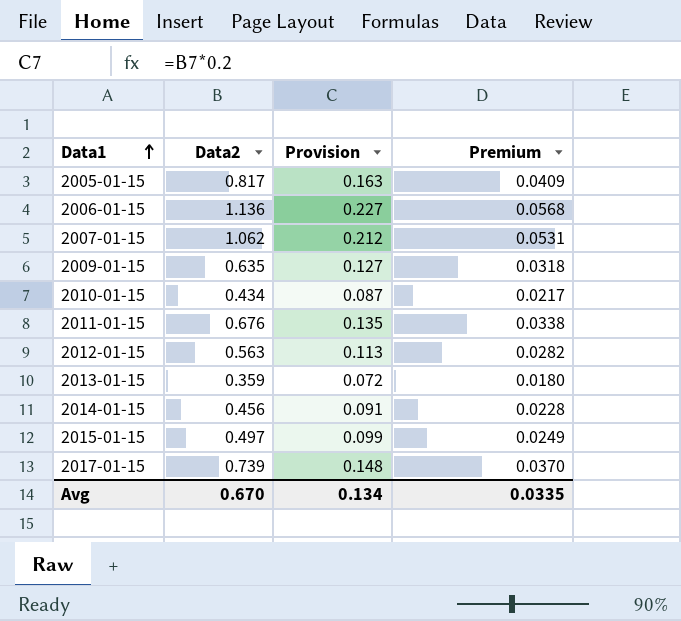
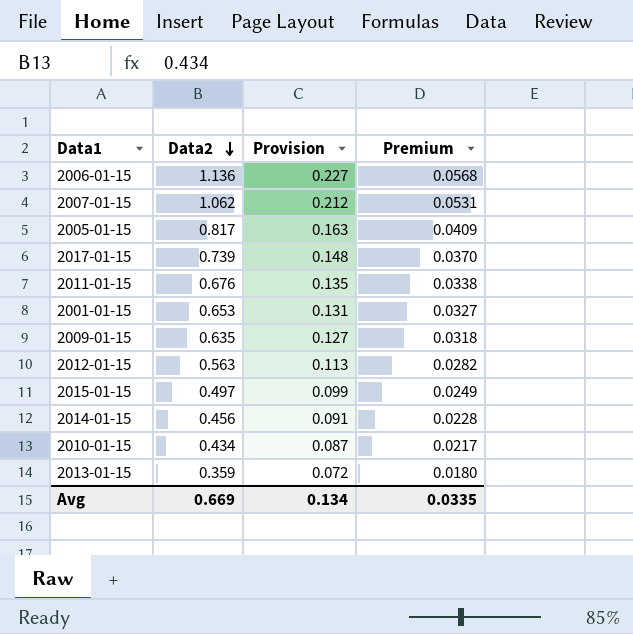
row order: Data1 ascending -> Data2 descending
row 2001-01-15: none -> 0.653 | 0.131 | 0.0327
Avg | Data2: 0.670 -> 0.669

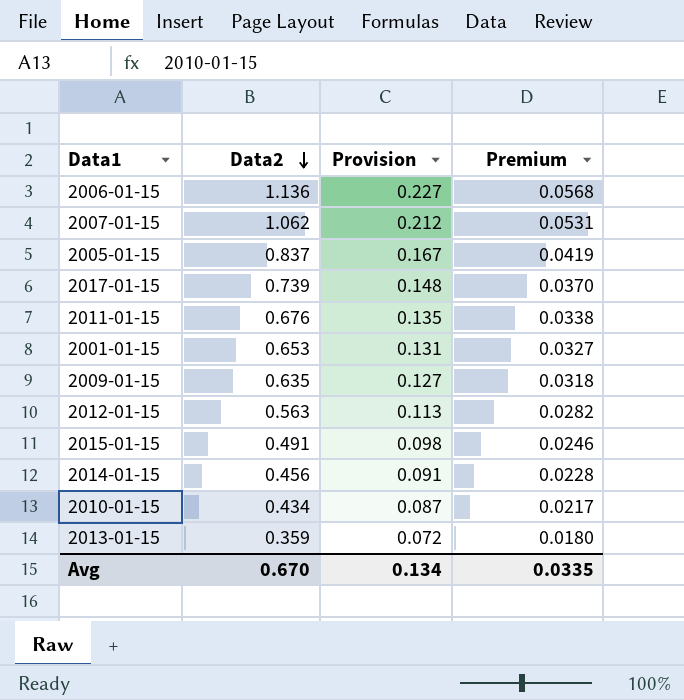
2005-01-15 | Data2: 0.817 -> 0.837
2005-01-15 | Provision: 0.163 -> 0.167
2005-01-15 | Premium: 0.0409 -> 0.0419
2015-01-15 | Data2: 0.497 -> 0.491
2015-01-15 | Provision: 0.099 -> 0.098
2015-01-15 | Premium: 0.0249 -> 0.0246
Avg | Data2: 0.669 -> 0.670

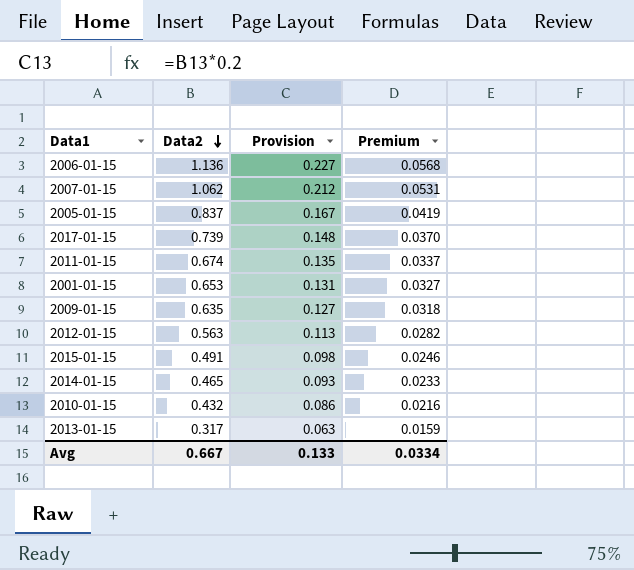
2011-01-15 | Data2: 0.676 -> 0.674
2011-01-15 | Premium: 0.0338 -> 0.0337
2014-01-15 | Data2: 0.456 -> 0.465
2014-01-15 | Provision: 0.091 -> 0.093
2014-01-15 | Premium: 0.0228 -> 0.0233
2010-01-15 | Data2: 0.434 -> 0.432
2010-01-15 | Provision: 0.087 -> 0.086
2010-01-15 | Premium: 0.0217 -> 0.0216
2013-01-15 | Data2: 0.359 -> 0.317
2013-01-15 | Provision: 0.072 -> 0.063
2013-01-15 | Premium: 0.0180 -> 0.0159
Avg | Data2: 0.670 -> 0.667
Avg | Provision: 0.134 -> 0.133
Avg | Premium: 0.0335 -> 0.0334

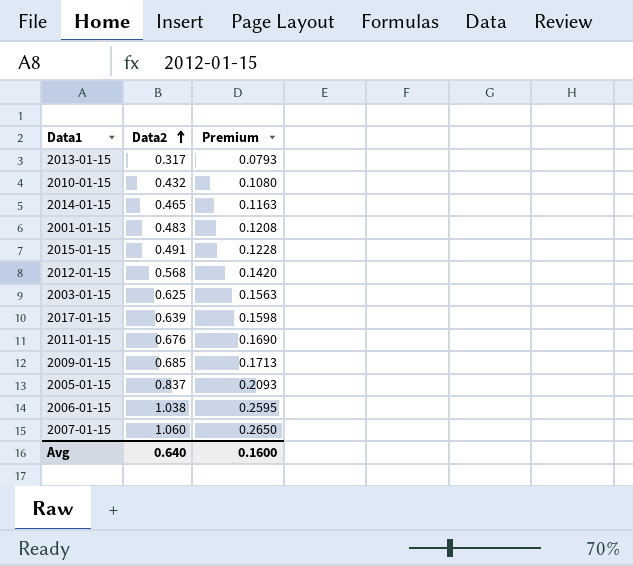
row order: Data2 descending -> Data2 ascending
column Provision | formula: [Data2] * 0.2 -> none
column Premium | formula: [Data2] * 0.05 -> [Data2] * 0.25
2001-01-15 | Data2: 0.653 -> 0.483
2012-01-15 | Data2: 0.563 -> 0.568
row 2003-01-15: none -> 0.625 | 0.1563
2017-01-15 | Data2: 0.739 -> 0.639
2011-01-15 | Data2: 0.674 -> 0.676
2009-01-15 | Data2: 0.635 -> 0.685
2006-01-15 | Data2: 1.136 -> 1.038
2007-01-15 | Data2: 1.062 -> 1.060
Avg | Data2: 0.667 -> 0.640
Avg | Premium: 0.0334 -> 0.1600

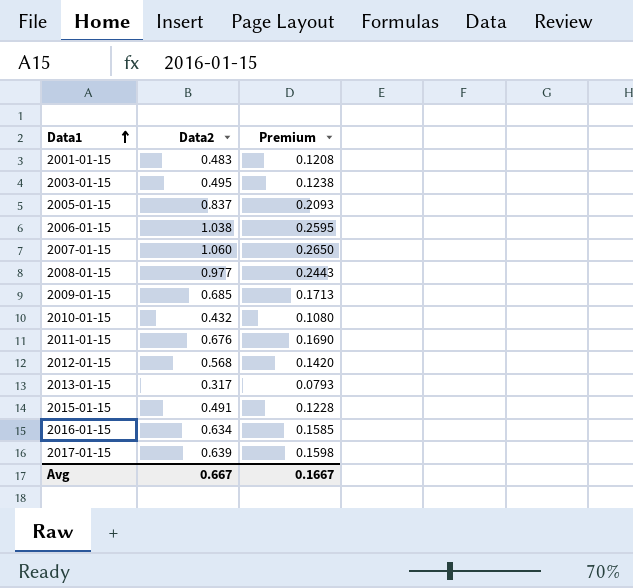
row order: Data2 ascending -> Data1 ascending
row 2014-01-15: 0.465 | 0.1163 -> none
2003-01-15 | Data2: 0.625 -> 0.495
2003-01-15 | Premium: 0.1563 -> 0.1238
row 2008-01-15: none -> 0.977 | 0.2443
row 2016-01-15: none -> 0.634 | 0.1585
Avg | Data2: 0.640 -> 0.667
Avg | Premium: 0.1600 -> 0.1667

